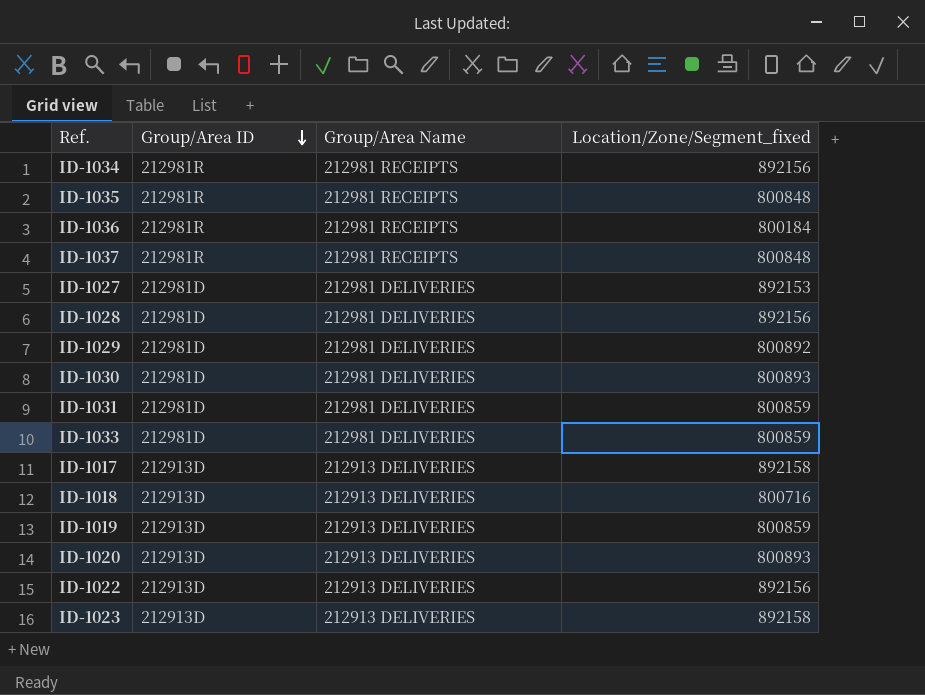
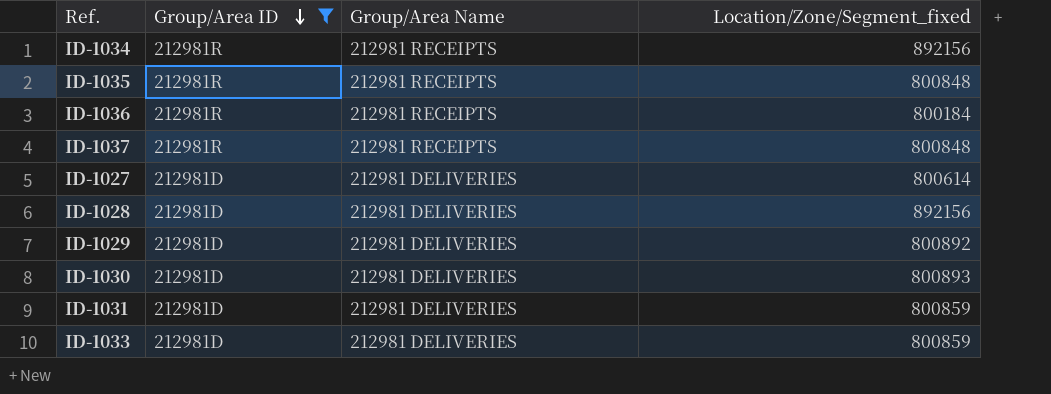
filter: none -> Group/Area ID != 212913D
ID-1027 | Location/Zone/Segment_fixed: 892153 -> 800614

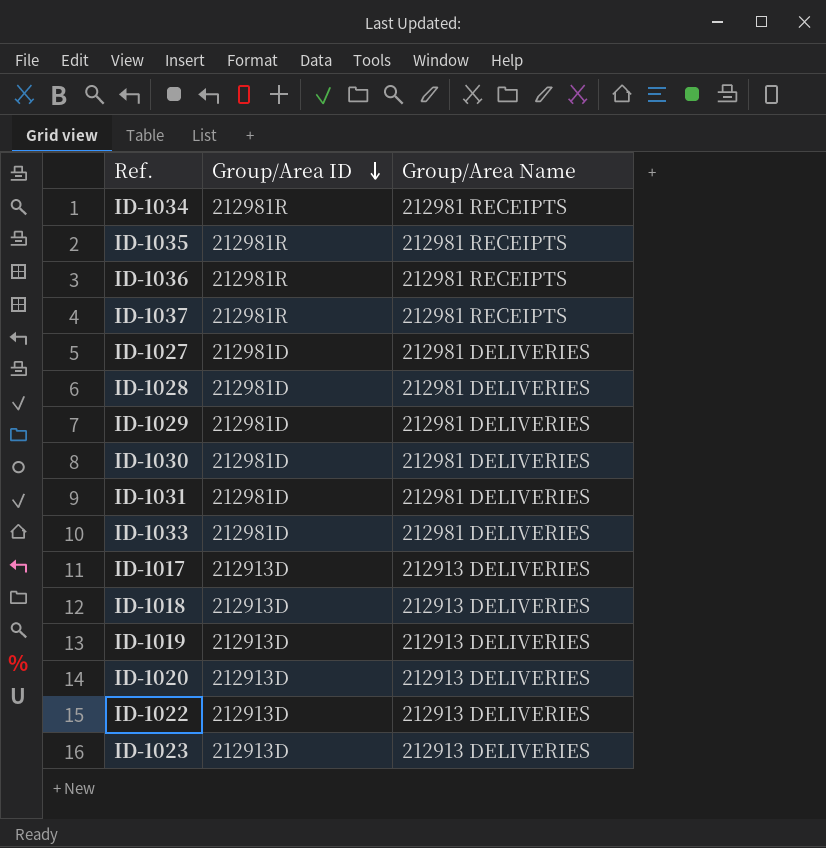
filter: Group/Area ID != 212913D -> none
column Location/Zone/Segment_fixed | position: 4 -> none

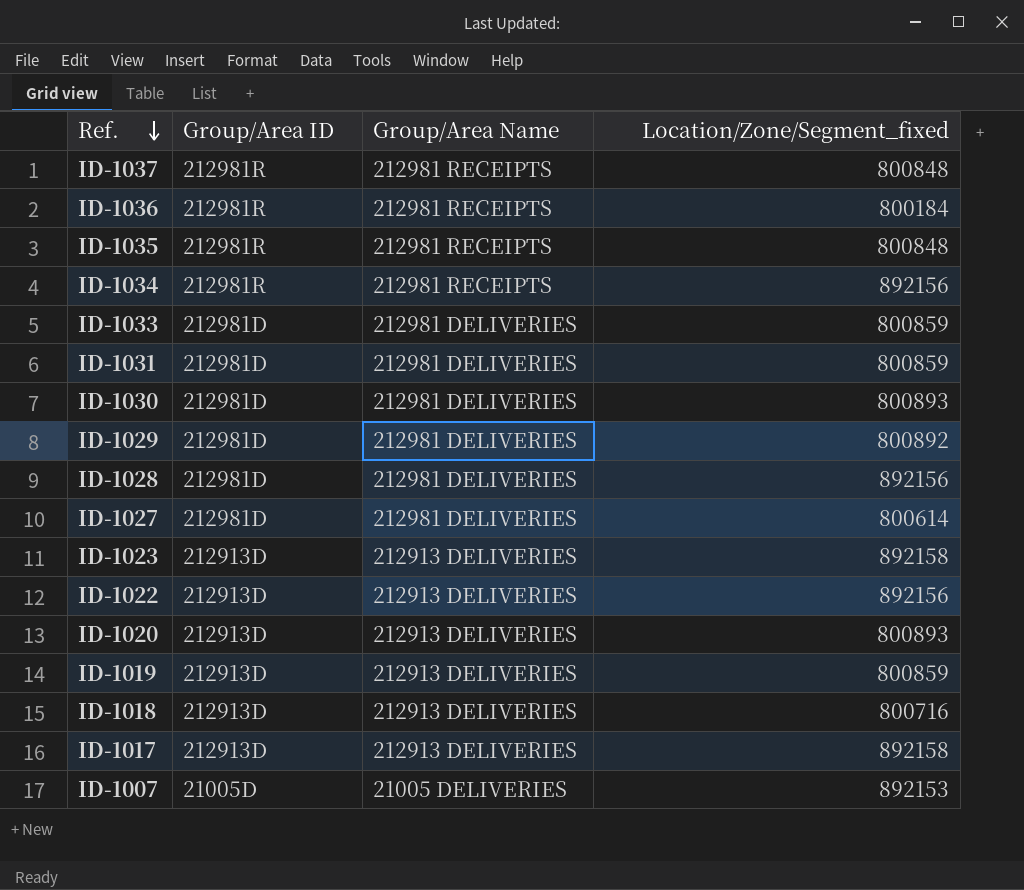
row order: Group/Area ID descending -> Ref. descending
column Location/Zone/Segment_fixed | position: none -> 4
row ID-1007: none -> 21005D | 21005 DELIVERIES | 892153

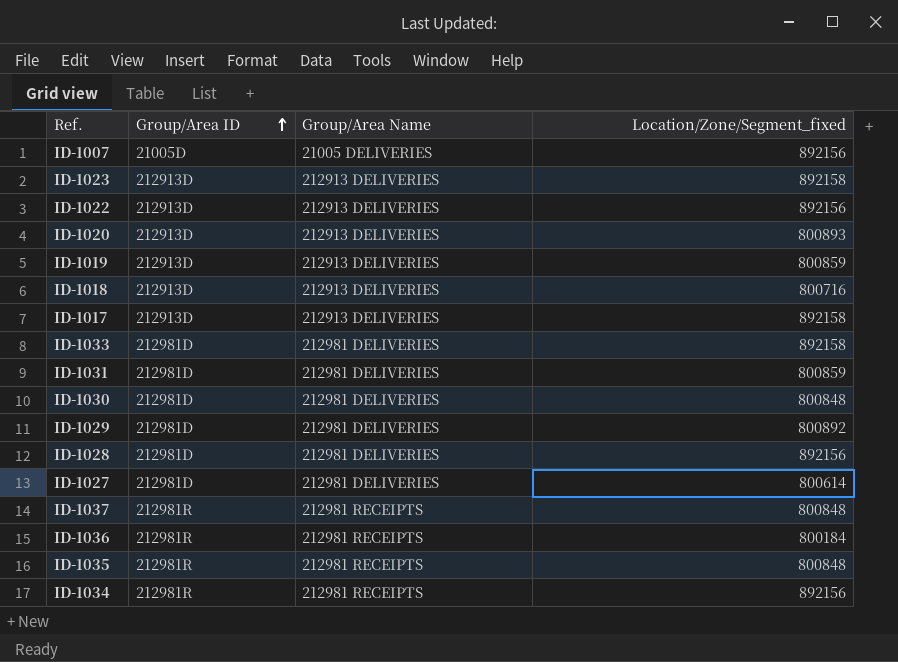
row order: Ref. descending -> Group/Area ID ascending
ID-1007 | Location/Zone/Segment_fixed: 892153 -> 892156
ID-1033 | Location/Zone/Segment_fixed: 800859 -> 892158
ID-1030 | Location/Zone/Segment_fixed: 800893 -> 800848

